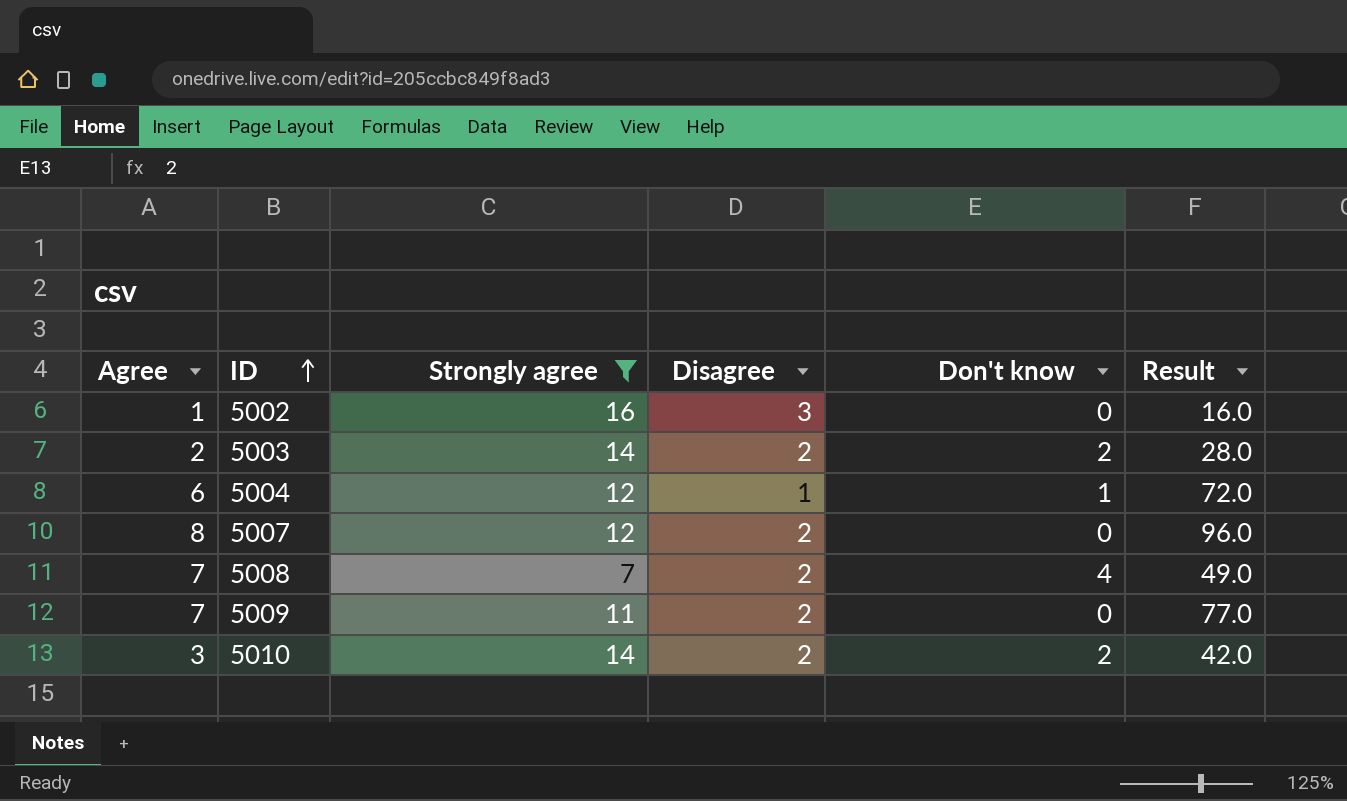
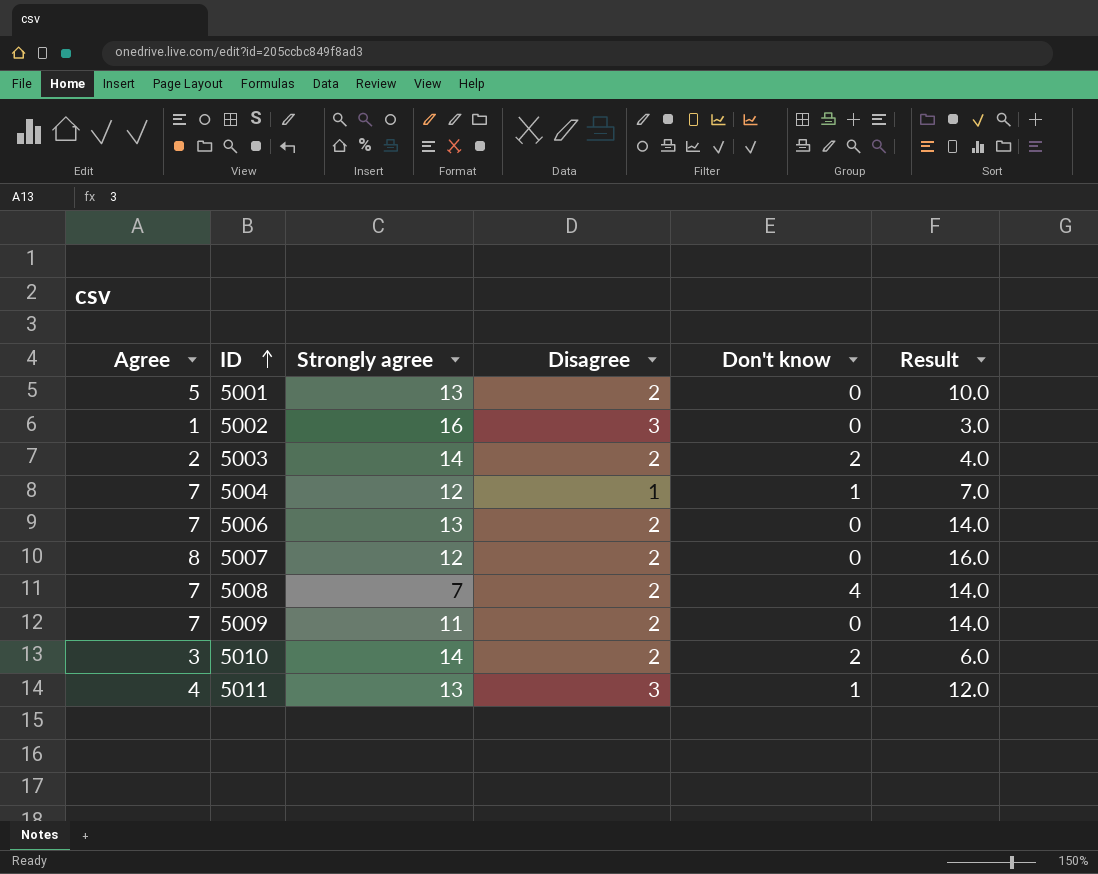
filter: Strongly agree != 13 -> none
column Result | formula: [Agree] * [Strongly agree] -> [Agree] * [Disagree]
5004 | Agree: 6 -> 7

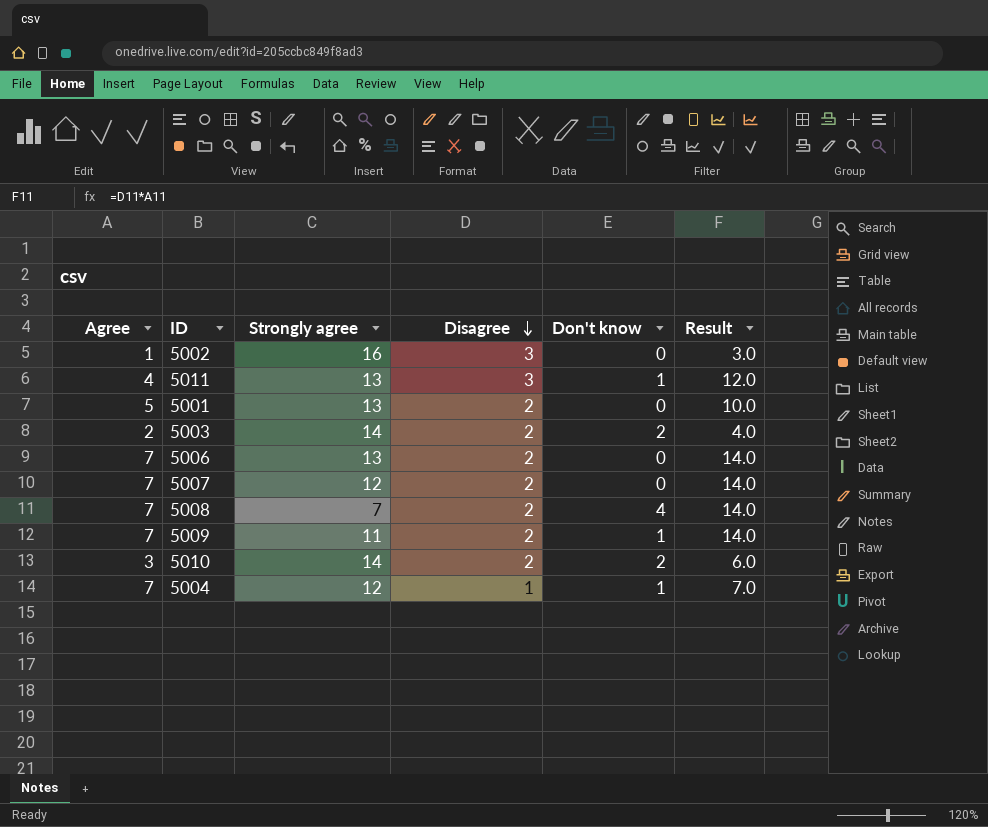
row order: ID ascending -> Disagree descending
5007 | Agree: 8 -> 7
5007 | Result: 16.0 -> 14.0
5009 | Don't know: 0 -> 1

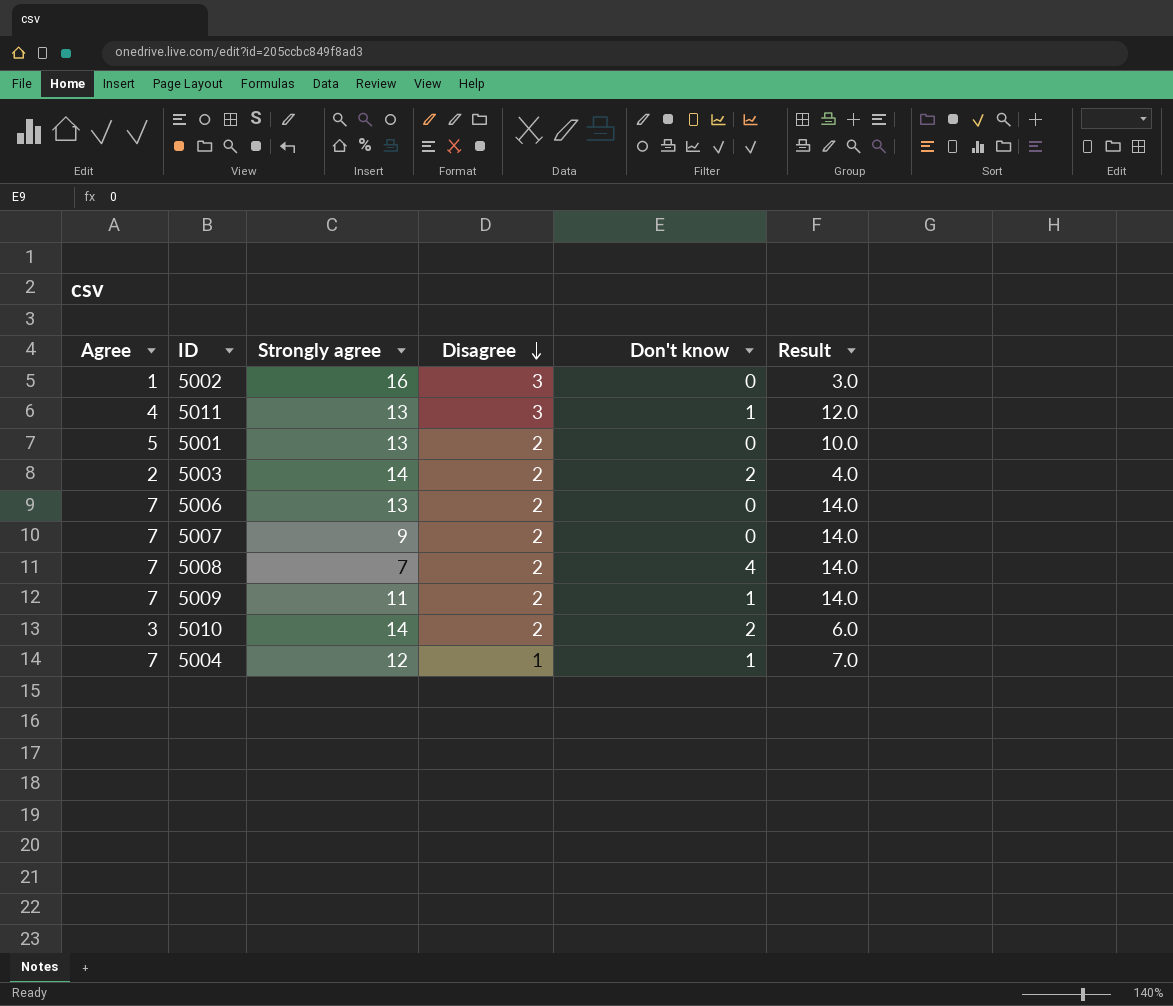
5007 | Strongly agree: 12 -> 9

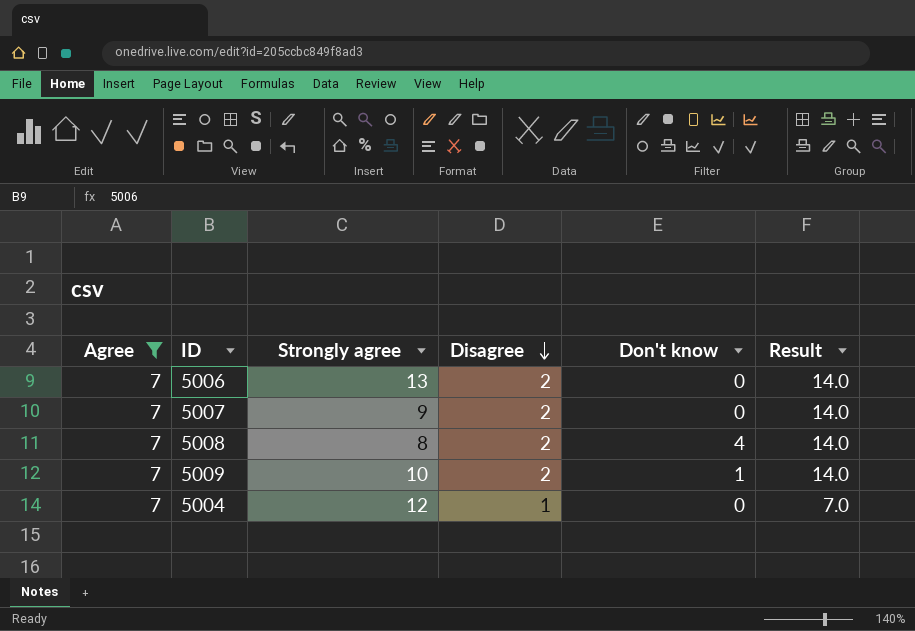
filter: none -> Agree = 7
5008 | Strongly agree: 7 -> 8
5009 | Strongly agree: 11 -> 10
5004 | Don't know: 1 -> 0

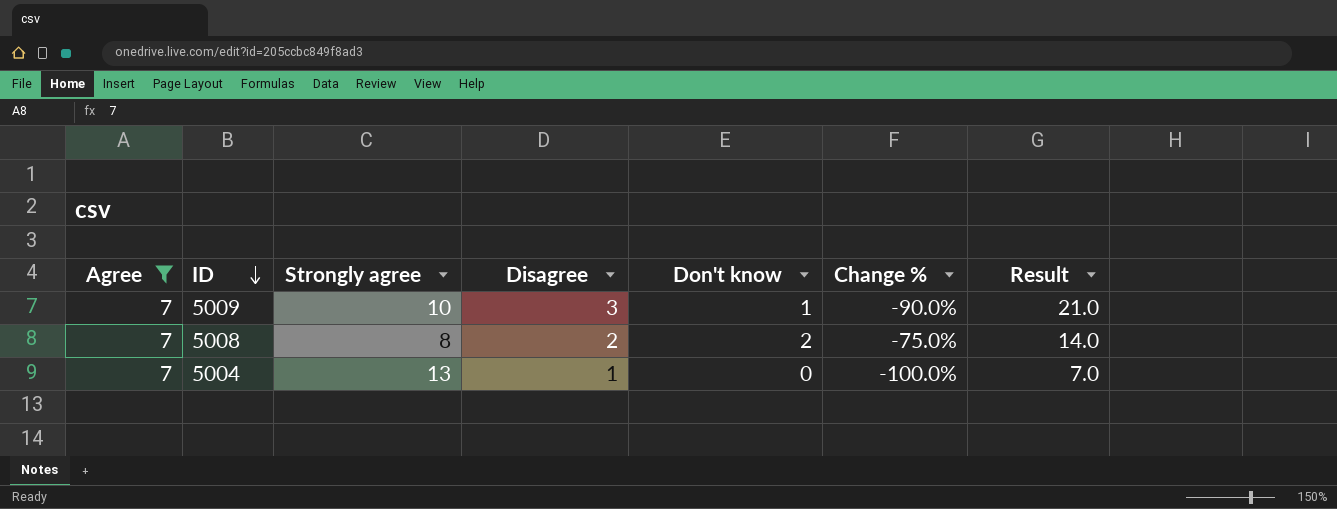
row order: Disagree descending -> ID descending
column Change % | formula: none -> ([Don't know] - [Strongly agree]) / [Strongly agree]
row 5006: 7 | 13 | 2 | 0 | 14.0 -> none
row 5007: 7 | 9 | 2 | 0 | 14.0 -> none
5009 | Disagree: 2 -> 3
5009 | Result: 14.0 -> 21.0
5008 | Don't know: 4 -> 2
5004 | Strongly agree: 12 -> 13

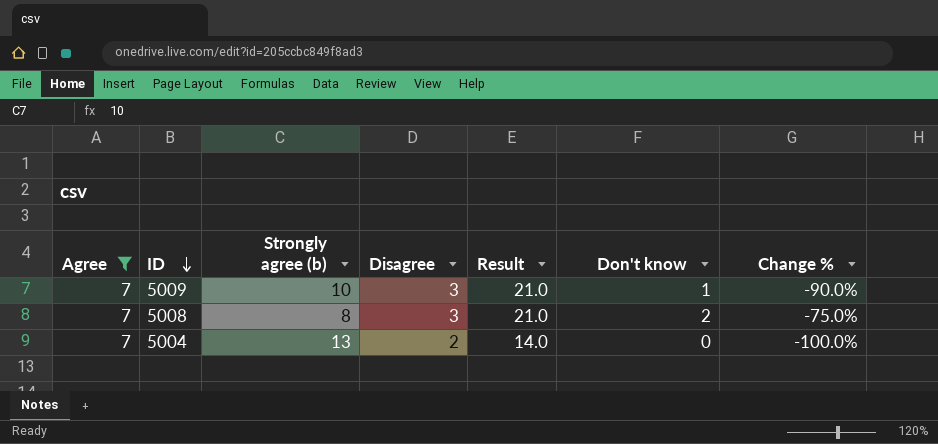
column name: Strongly agree -> Strongly agree (b)
column Result | position: 7 -> 5
5008 | Disagree: 2 -> 3
5008 | Result: 14.0 -> 21.0
5004 | Disagree: 1 -> 2
5004 | Result: 7.0 -> 14.0

